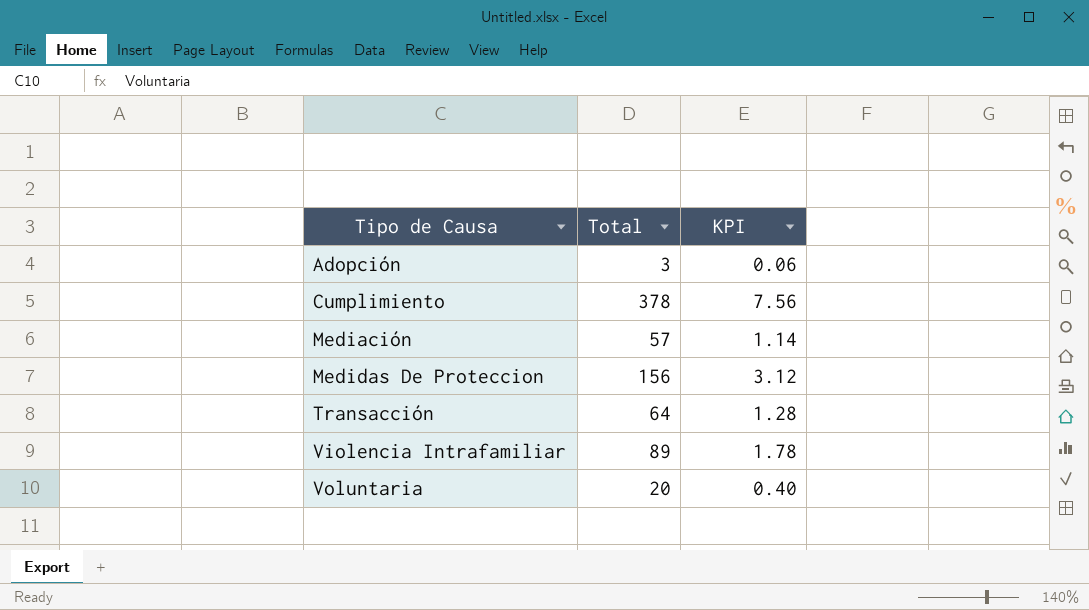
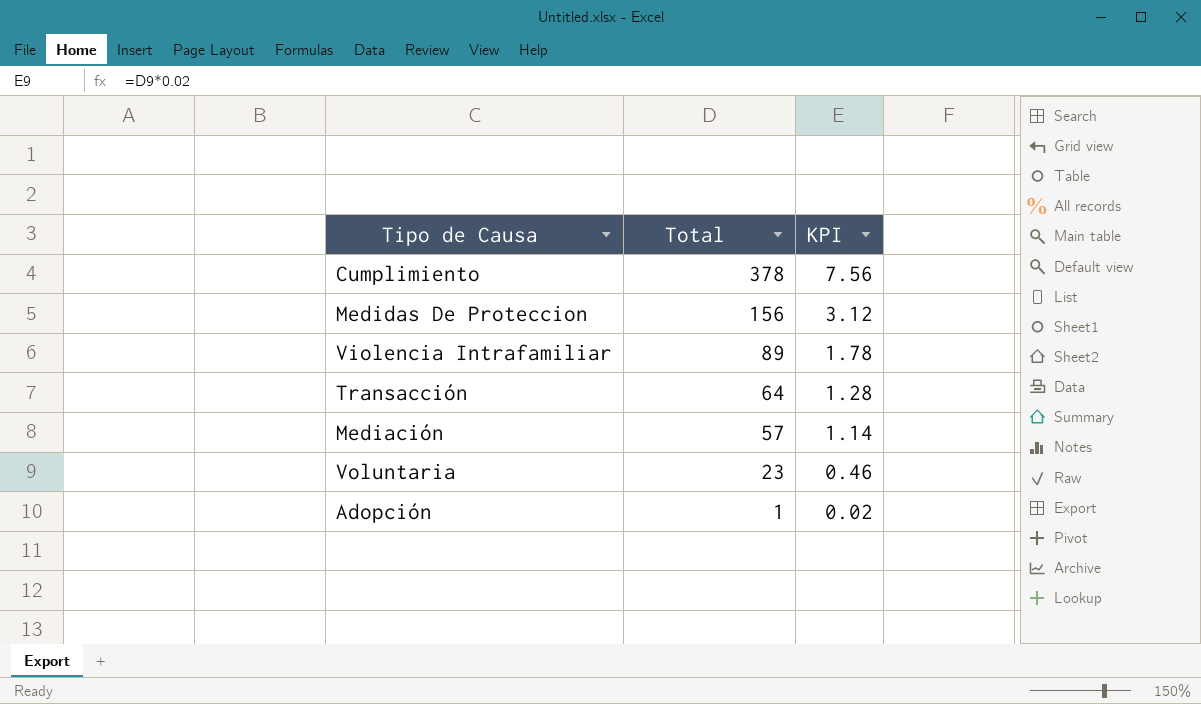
row order: Tipo de Causa ascending -> Total descending
Voluntaria | Total: 20 -> 23
Voluntaria | KPI: 0.40 -> 0.46
Adopción | Total: 3 -> 1
Adopción | KPI: 0.06 -> 0.02

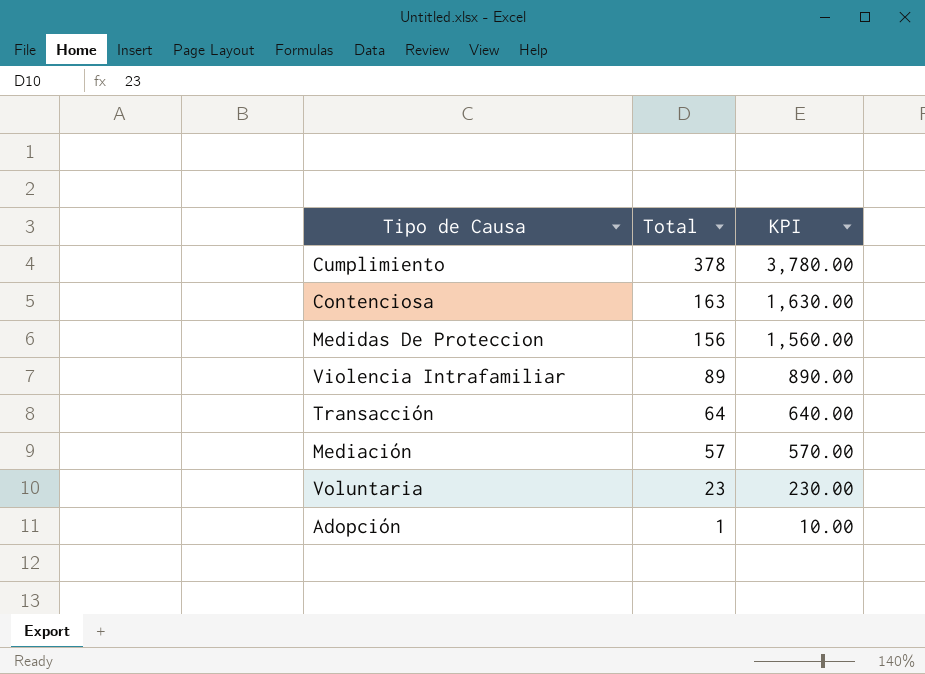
column KPI | formula: [Total] * 0.02 -> [Total] * 10
row Contenciosa: none -> 163 | 1,630.00

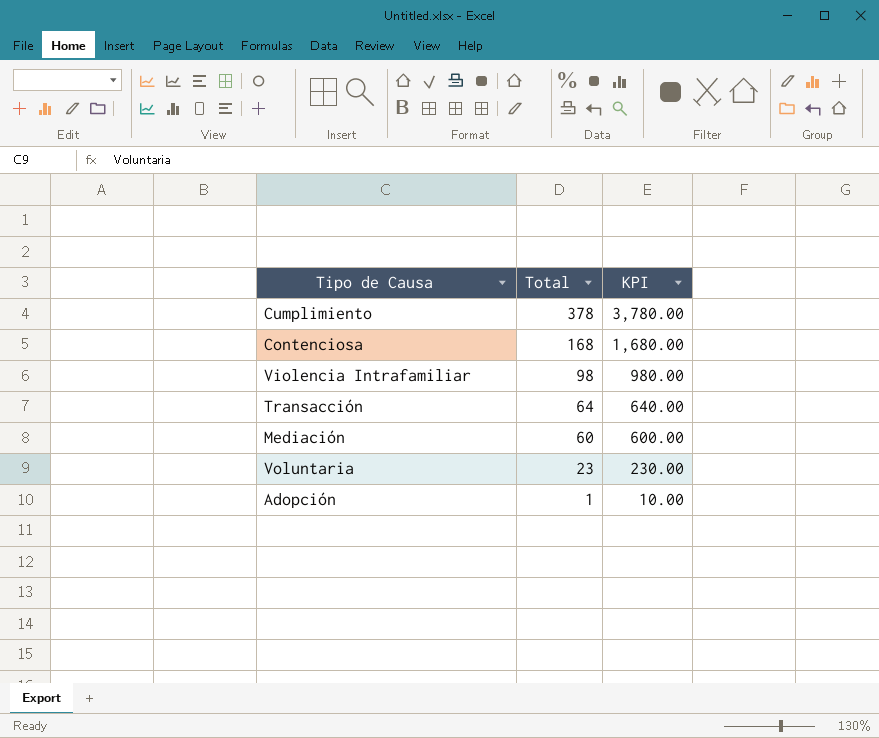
row Medidas De Proteccion: 156 | 1,560.00 -> none
Contenciosa | Total: 163 -> 168
Contenciosa | KPI: 1,630.00 -> 1,680.00
Violencia Intrafamiliar | Total: 89 -> 98
Violencia Intrafamiliar | KPI: 890.00 -> 980.00
Mediación | Total: 57 -> 60
Mediación | KPI: 570.00 -> 600.00

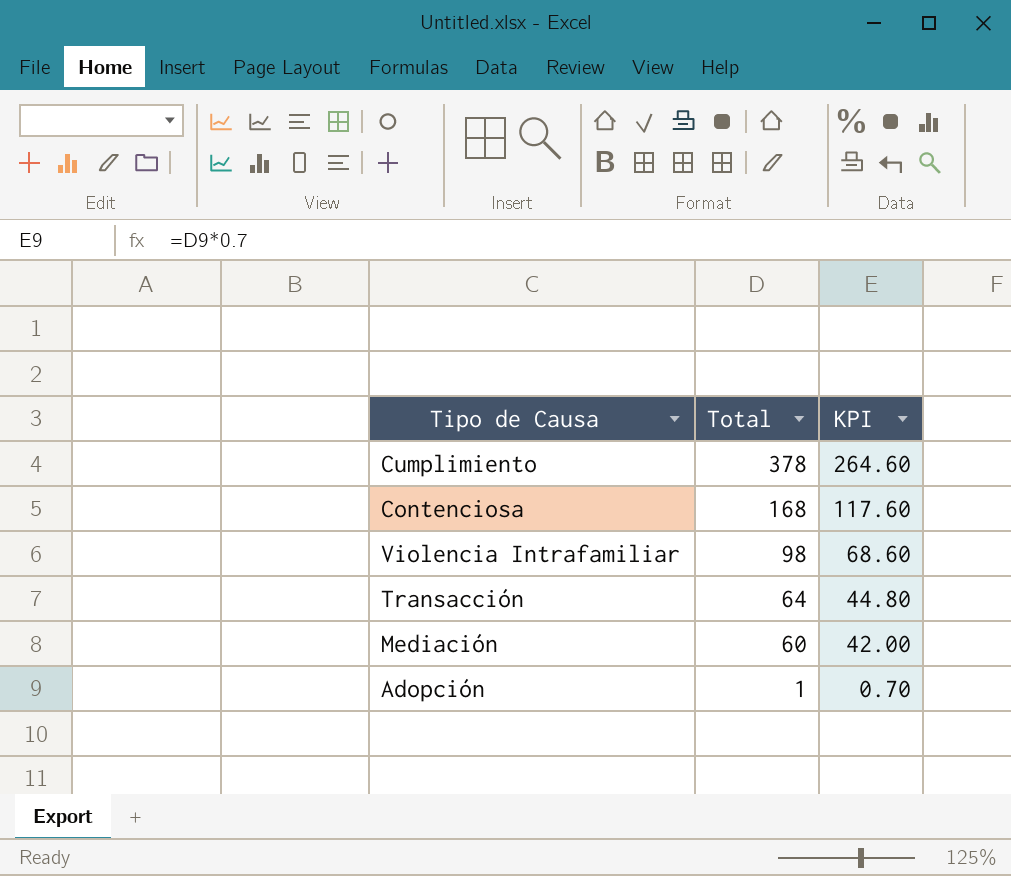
column KPI | formula: [Total] * 10 -> [Total] * 0.7
row Voluntaria: 23 | 230.00 -> none

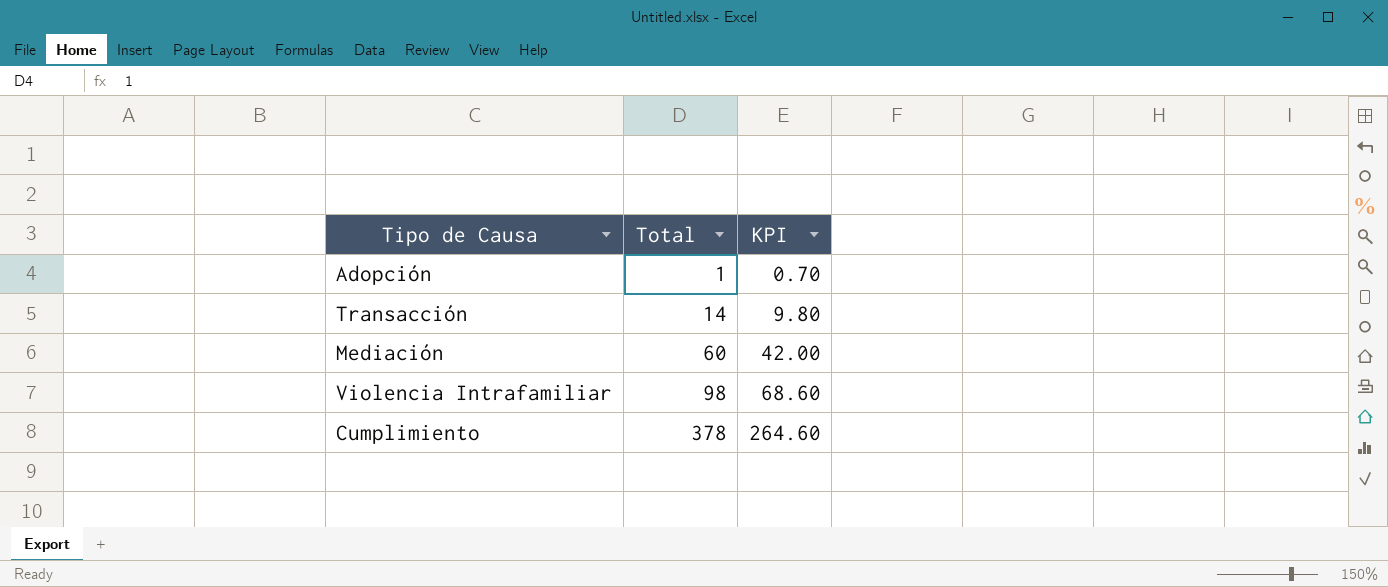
row order: Total descending -> Total ascending
row Contenciosa: 168 | 117.60 -> none
Transacción | Total: 64 -> 14
Transacción | KPI: 44.80 -> 9.80

